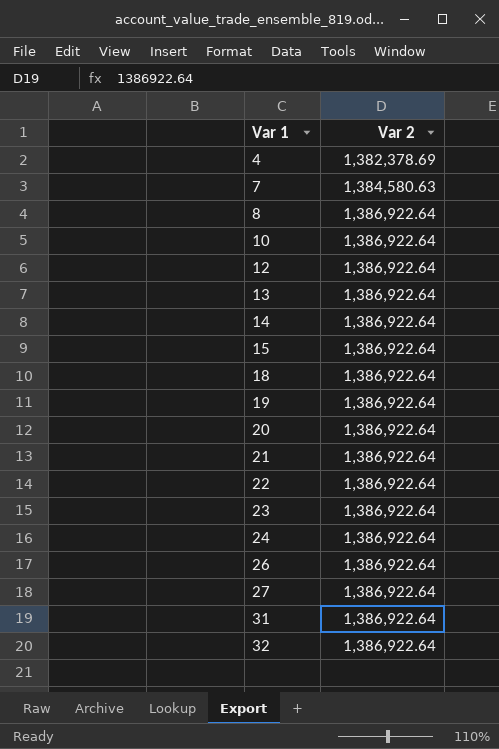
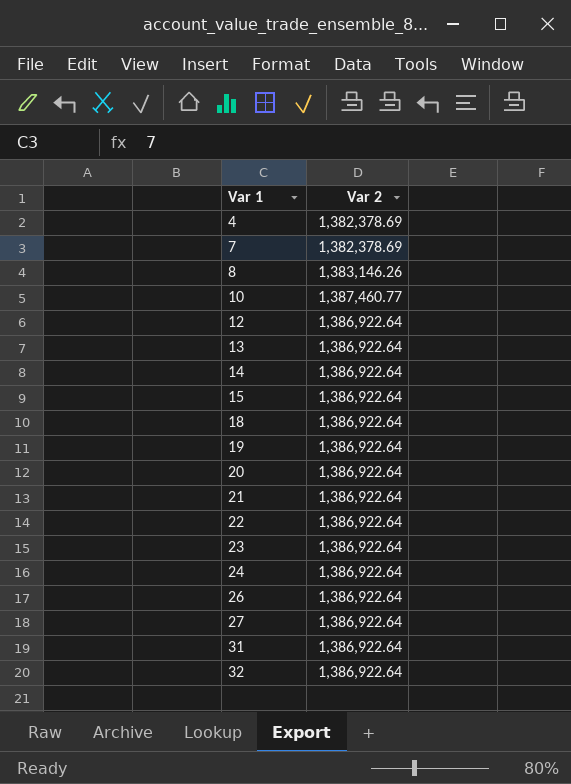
7 | Var 2: 1,384,580.63 -> 1,382,378.69
8 | Var 2: 1,386,922.64 -> 1,383,146.26
10 | Var 2: 1,386,922.64 -> 1,387,460.77

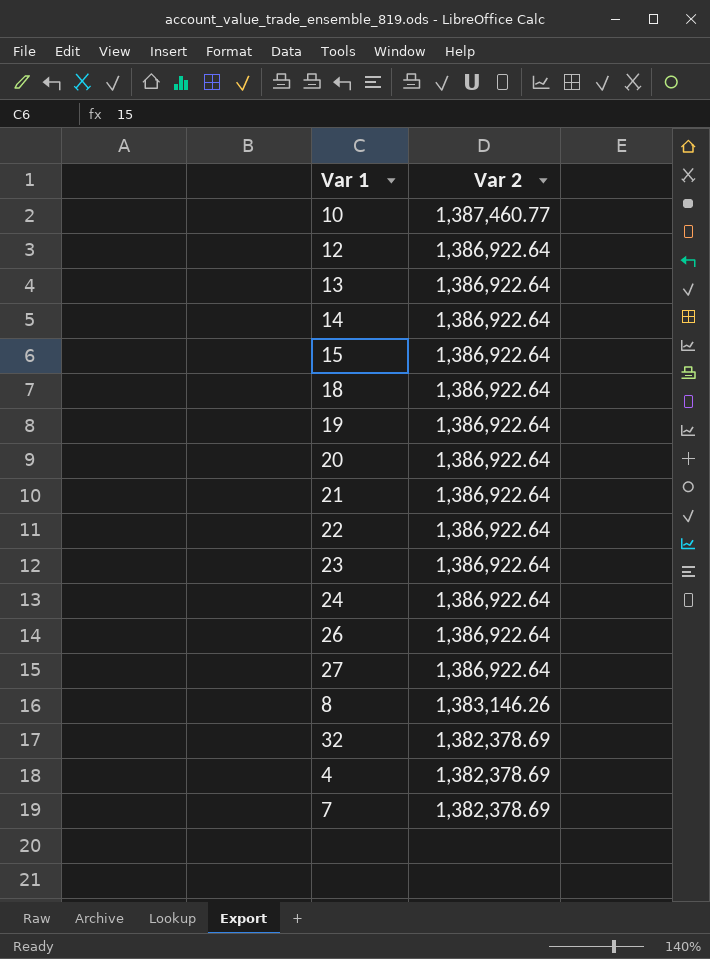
row order: Var 1 ascending -> Var 2 descending
row 31: 1,386,922.64 -> none
32 | Var 2: 1,386,922.64 -> 1,382,378.69

